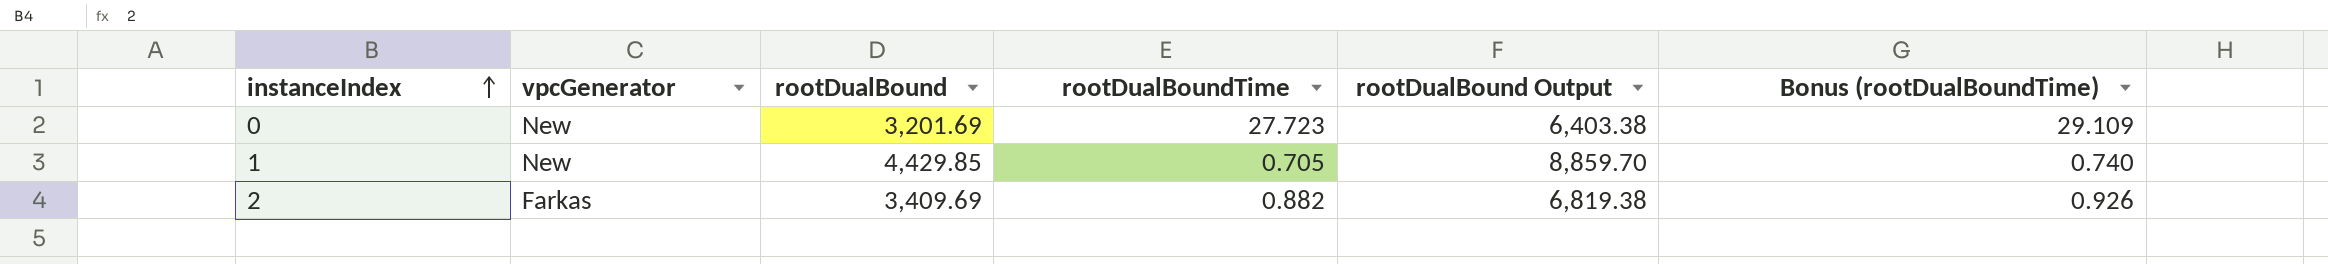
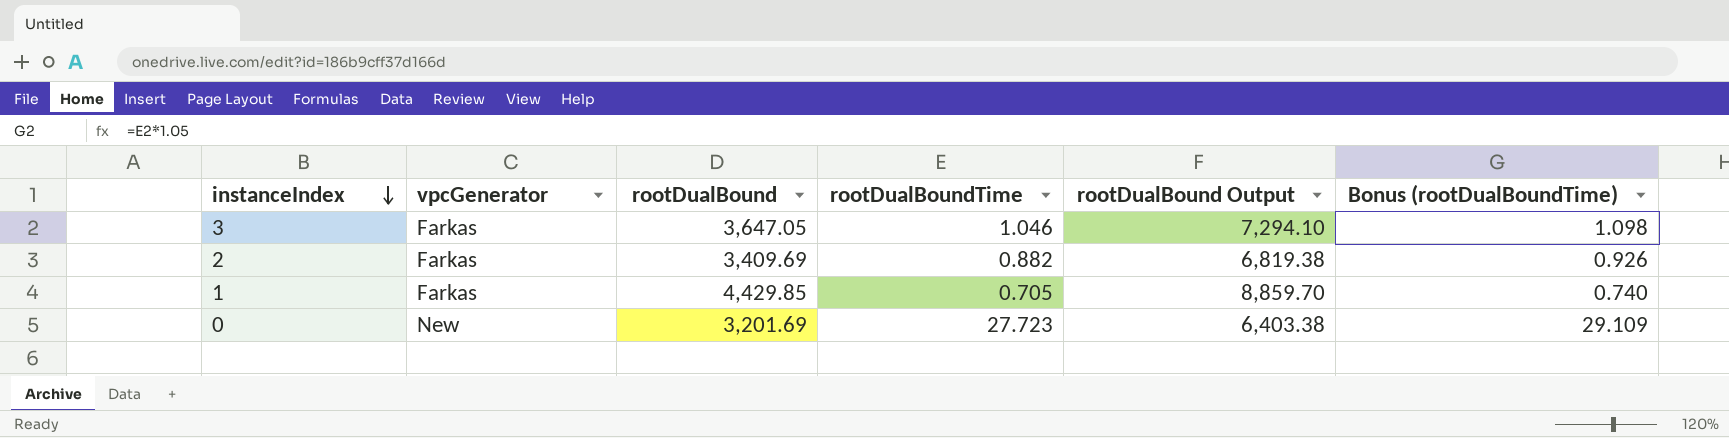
row order: instanceIndex ascending -> instanceIndex descending
row 3: none -> Farkas | 3,647.05 | 1.046 | 7,294.10 | 1.098
1 | vpcGenerator: New -> Farkas

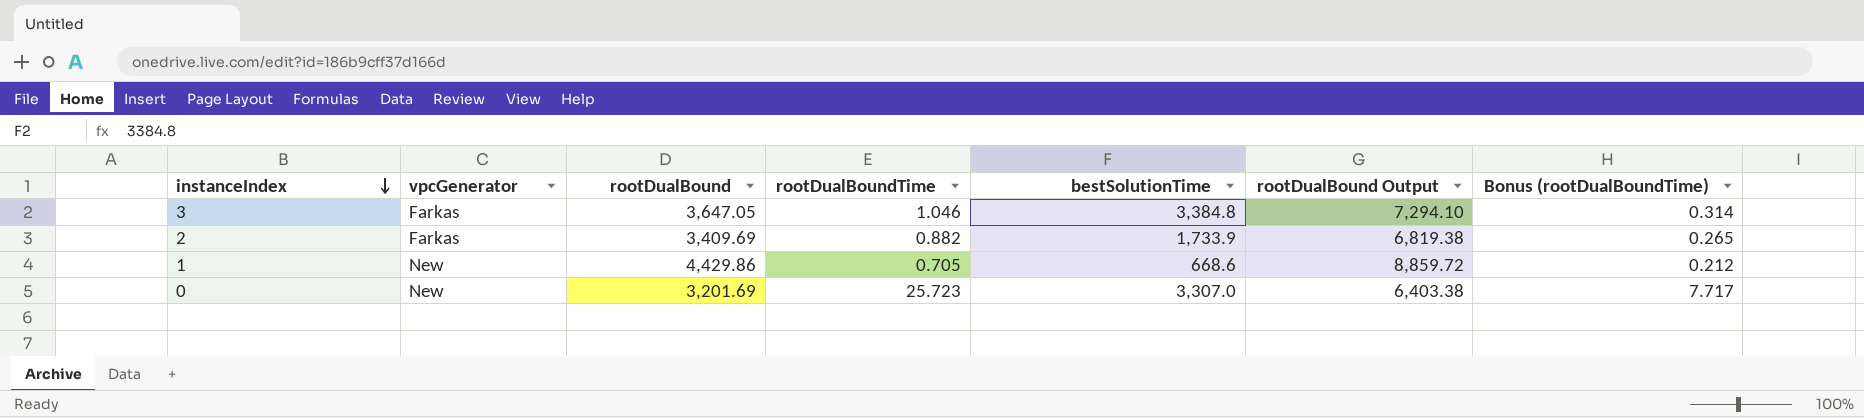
column bestSolutionTime | position: none -> 5
column Bonus (rootDualBoundTime) | formula: [rootDualBoundTime] * 1.05 -> [rootDualBoundTime] * 0.3
1 | vpcGenerator: Farkas -> New
1 | rootDualBound: 4,429.85 -> 4,429.86
1 | rootDualBound Output: 8,859.70 -> 8,859.72
0 | rootDualBoundTime: 27.723 -> 25.723

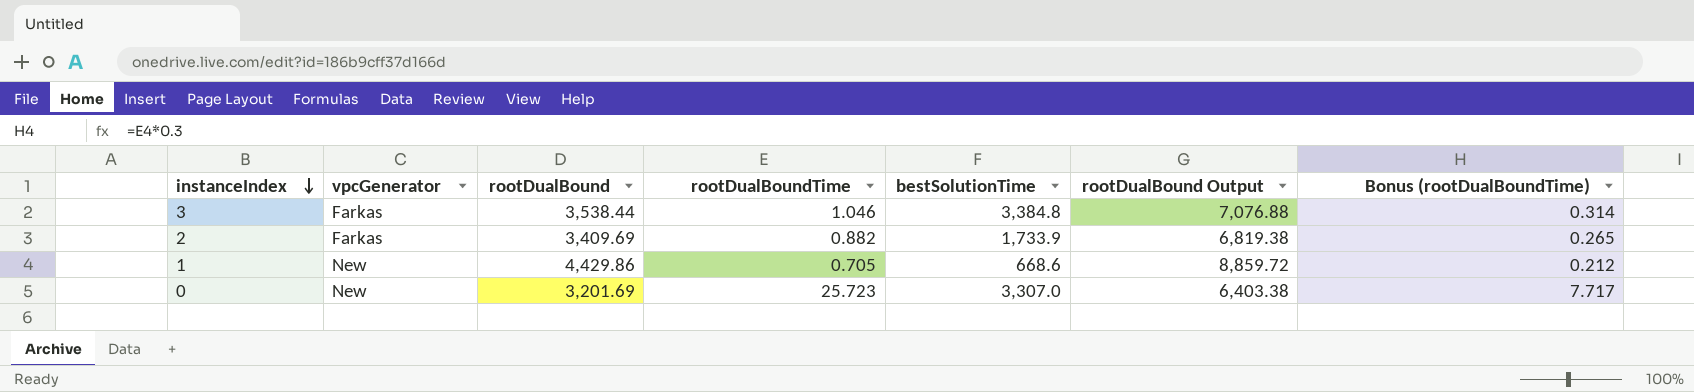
3 | rootDualBound: 3,647.05 -> 3,538.44
3 | rootDualBound Output: 7,294.10 -> 7,076.88

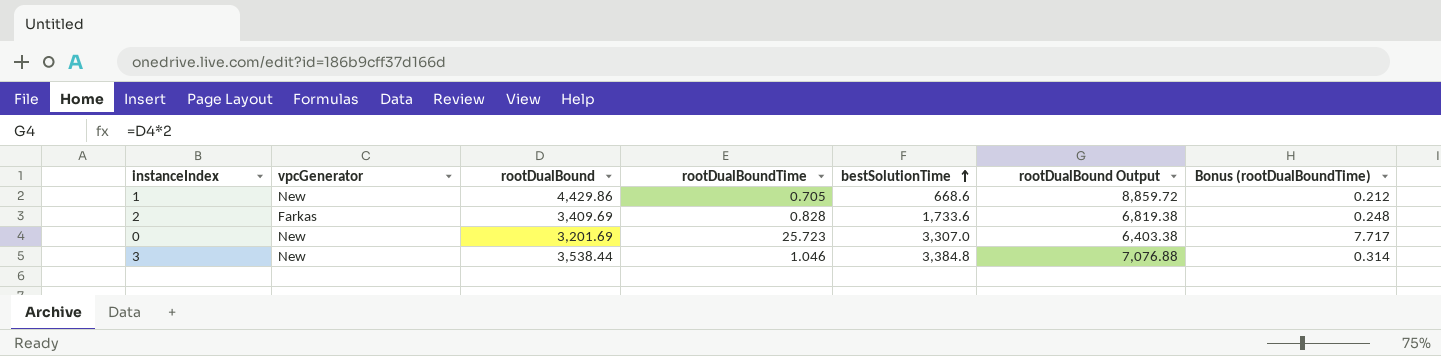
row order: instanceIndex descending -> bestSolutionTime ascending
2 | rootDualBoundTime: 0.882 -> 0.828
2 | bestSolutionTime: 1,733.9 -> 1,733.6
2 | Bonus (rootDualBoundTime): 0.265 -> 0.248
3 | vpcGenerator: Farkas -> New

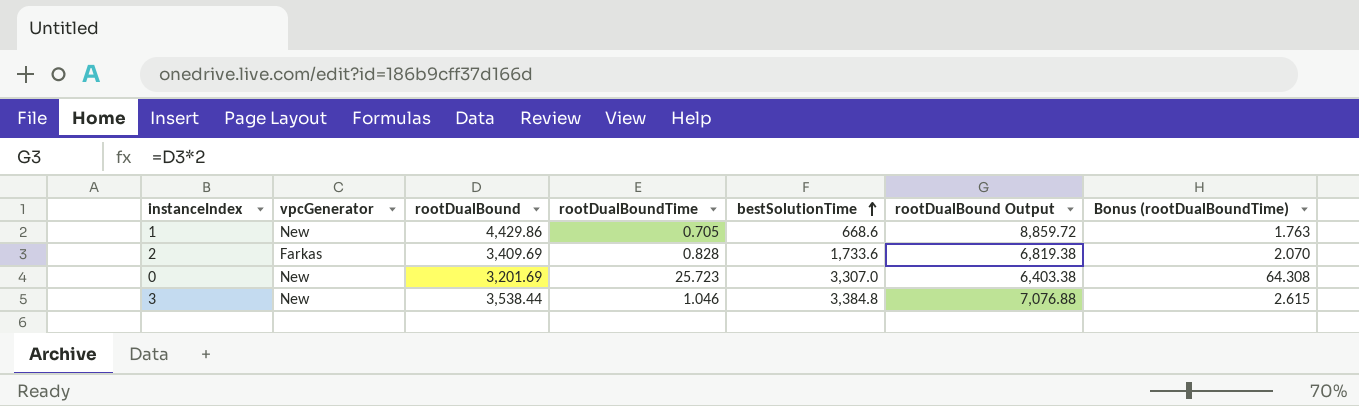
column Bonus (rootDualBoundTime) | formula: [rootDualBoundTime] * 0.3 -> [rootDualBoundTime] * 2.5

